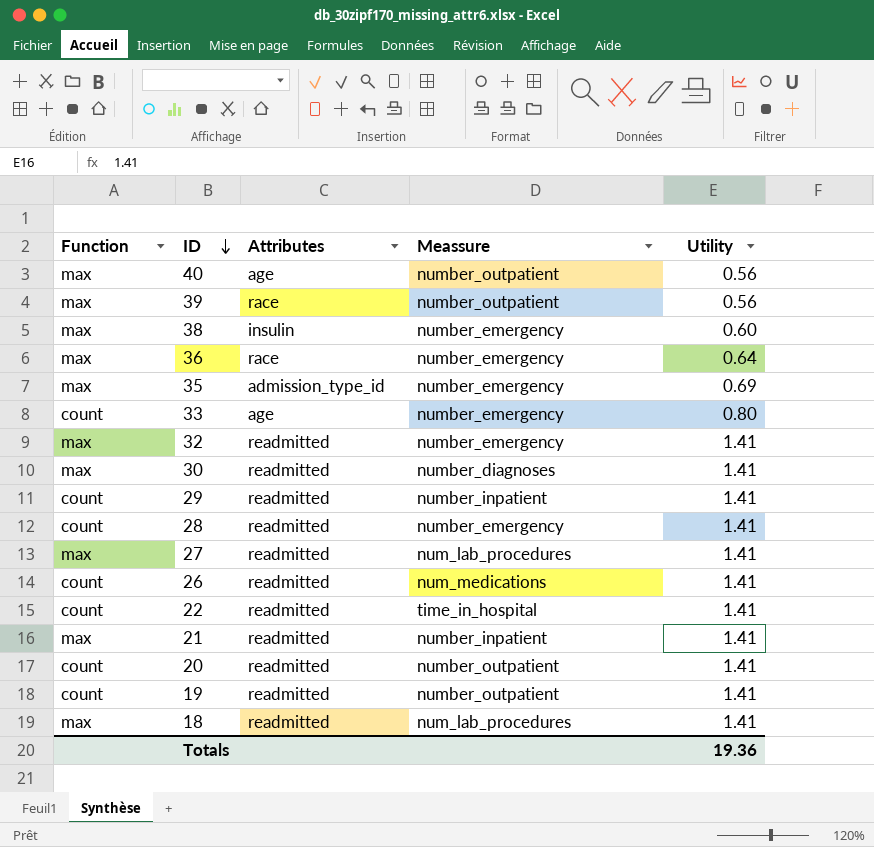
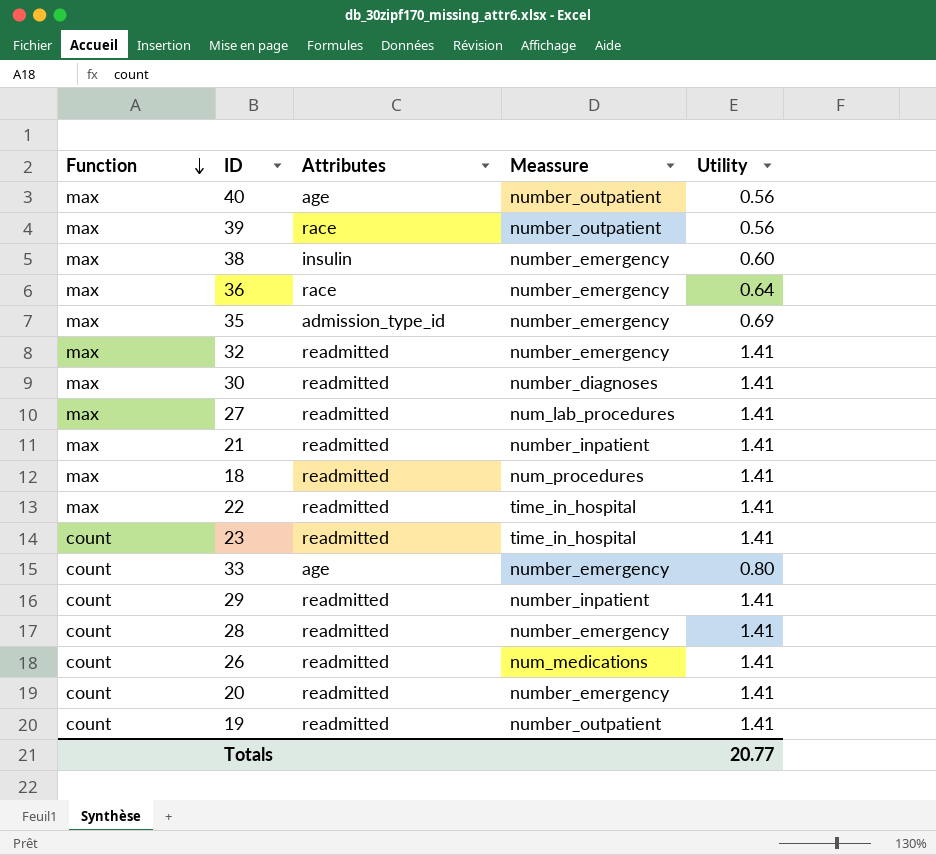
row order: ID descending -> Function descending
18 | Meassure: num_lab_procedures -> num_procedures
22 | Function: count -> max
row 23: none -> count | readmitted | time_in_hospital | 1.41
20 | Meassure: number_outpatient -> number_emergency
Totals | Utility: 19.36 -> 20.77

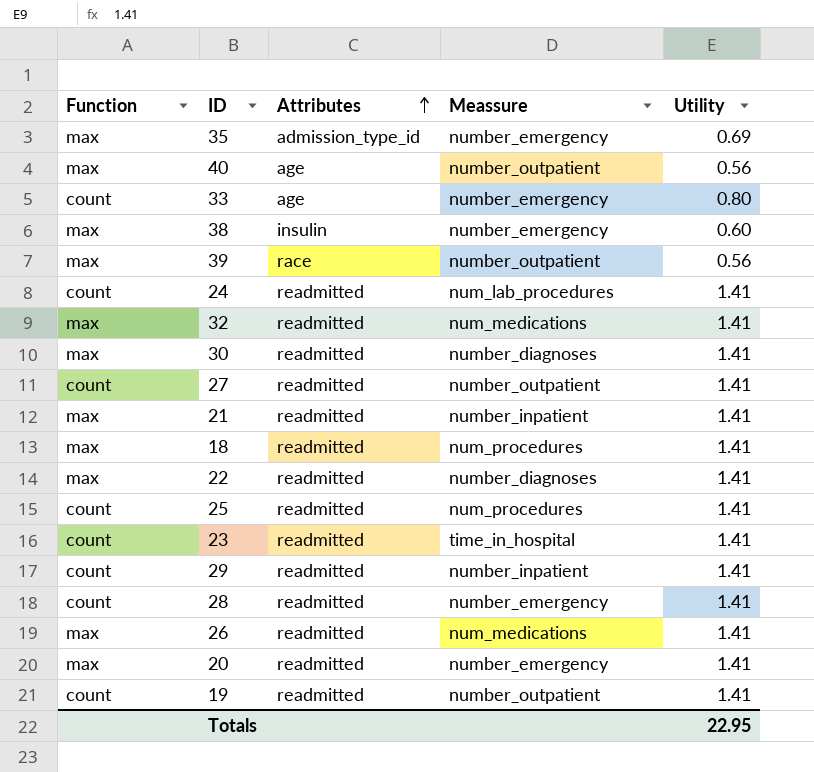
row order: Function descending -> Attributes ascending
row 36: max | race | number_emergency | 0.64 -> none
row 24: none -> count | readmitted | num_lab_procedures | 1.41
32 | Meassure: number_emergency -> num_medications
27 | Function: max -> count
27 | Meassure: num_lab_procedures -> number_outpatient
22 | Meassure: time_in_hospital -> number_diagnoses
row 25: none -> count | readmitted | num_procedures | 1.41
26 | Function: count -> max
20 | Function: count -> max
Totals | Utility: 20.77 -> 22.95

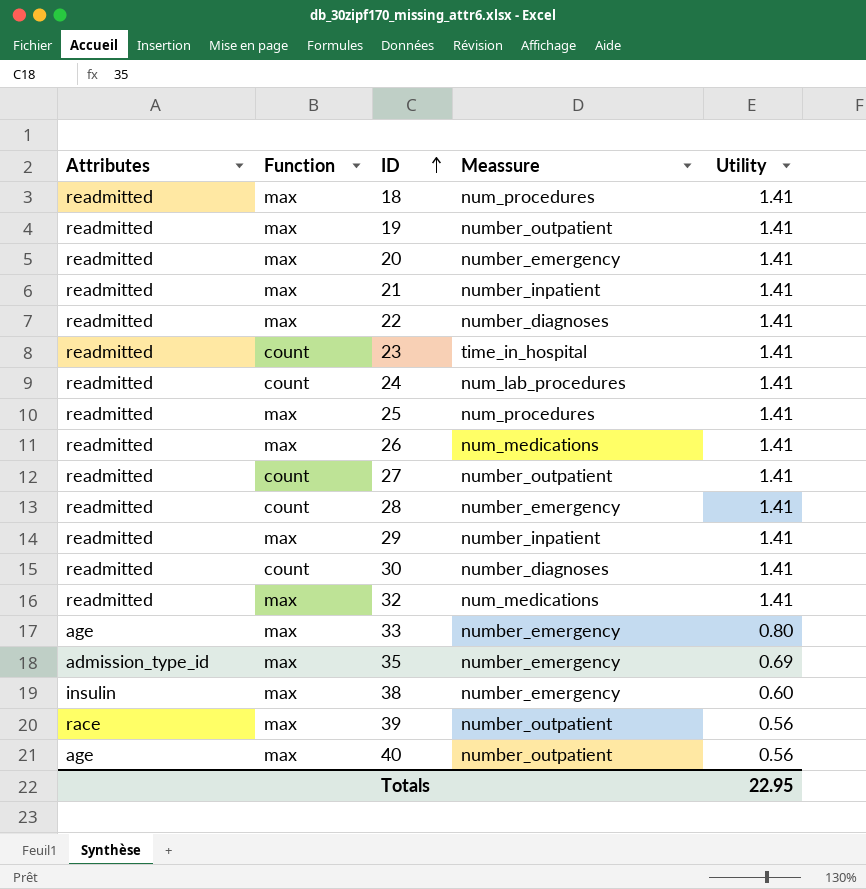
row order: Attributes ascending -> ID ascending
column Attributes | position: 3 -> 1
19 | Function: count -> max
25 | Function: count -> max
29 | Function: count -> max
30 | Function: max -> count
33 | Function: count -> max

